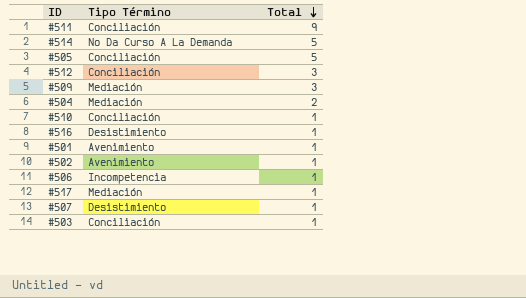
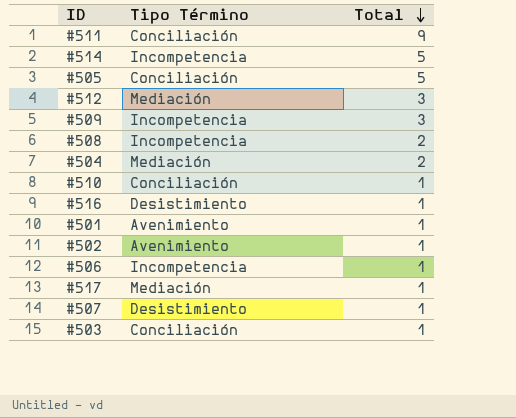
#514 | Tipo Término: No Da Curso A La Demanda -> Incompetencia
#512 | Tipo Término: Conciliación -> Mediación
#509 | Tipo Término: Mediación -> Incompetencia
row #508: none -> Incompetencia | 2

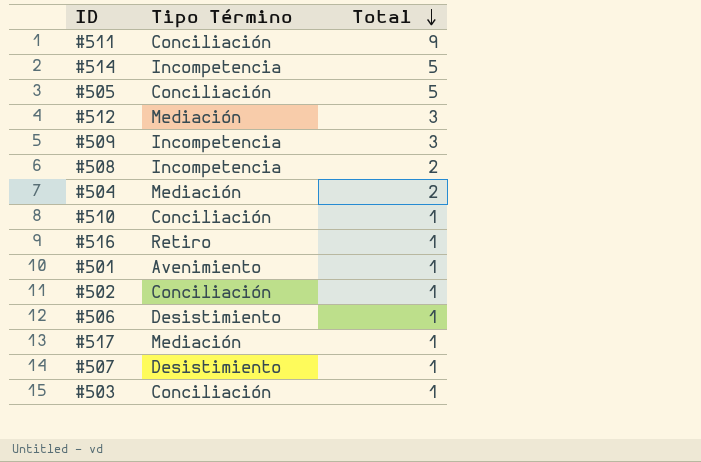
#516 | Tipo Término: Desistimiento -> Retiro
#502 | Tipo Término: Avenimiento -> Conciliación
#506 | Tipo Término: Incompetencia -> Desistimiento

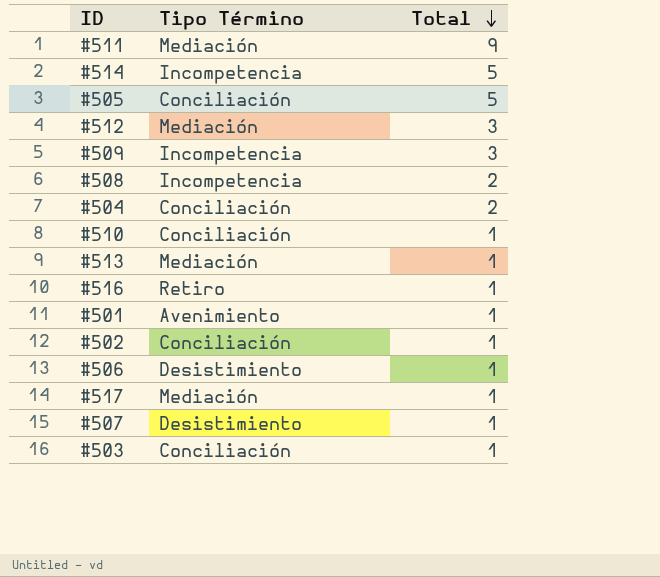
#511 | Tipo Término: Conciliación -> Mediación
#504 | Tipo Término: Mediación -> Conciliación
row #513: none -> Mediación | 1

